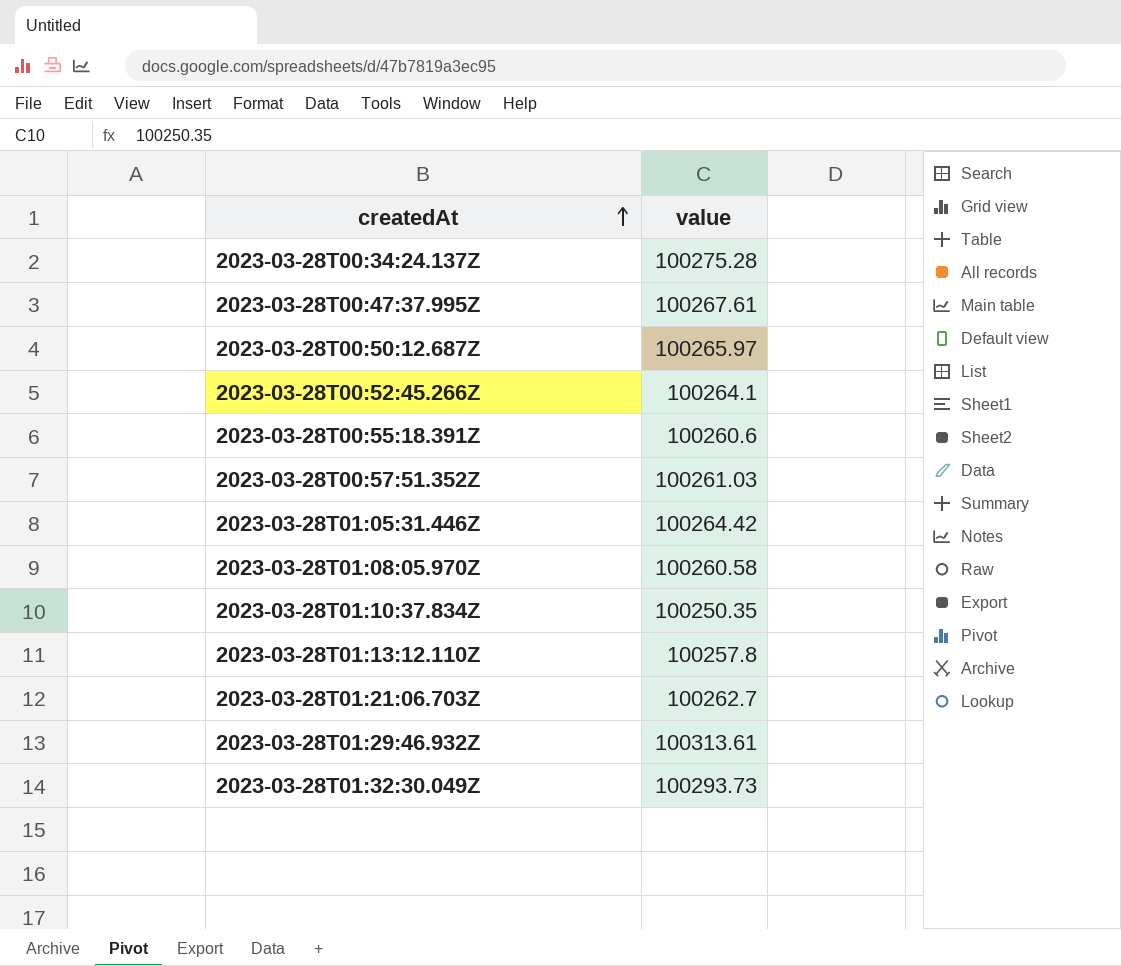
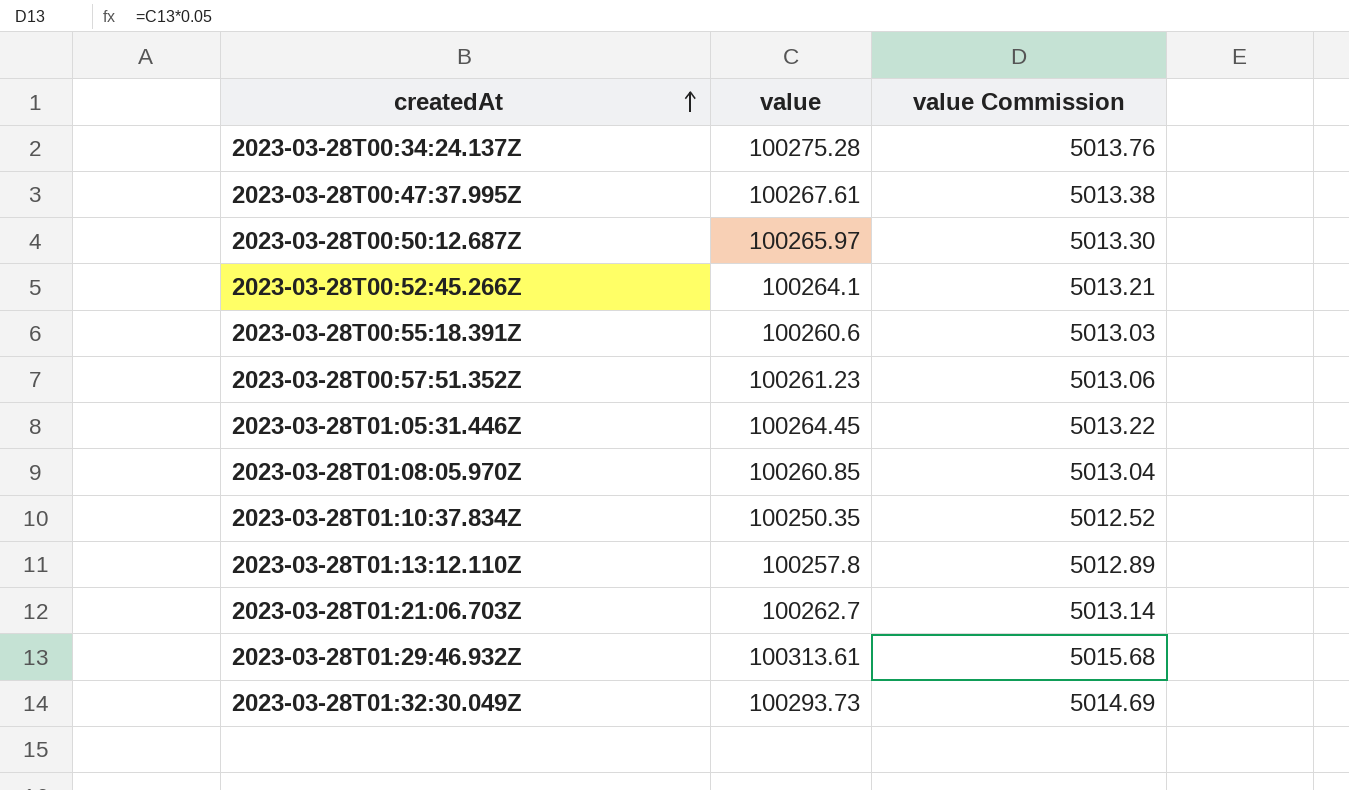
column value Commission | formula: none -> [value] * 0.05
2023-03-28T00:57:51.352Z | value: 100261.03 -> 100261.23
2023-03-28T01:05:31.446Z | value: 100264.42 -> 100264.45
2023-03-28T01:08:05.970Z | value: 100260.58 -> 100260.85

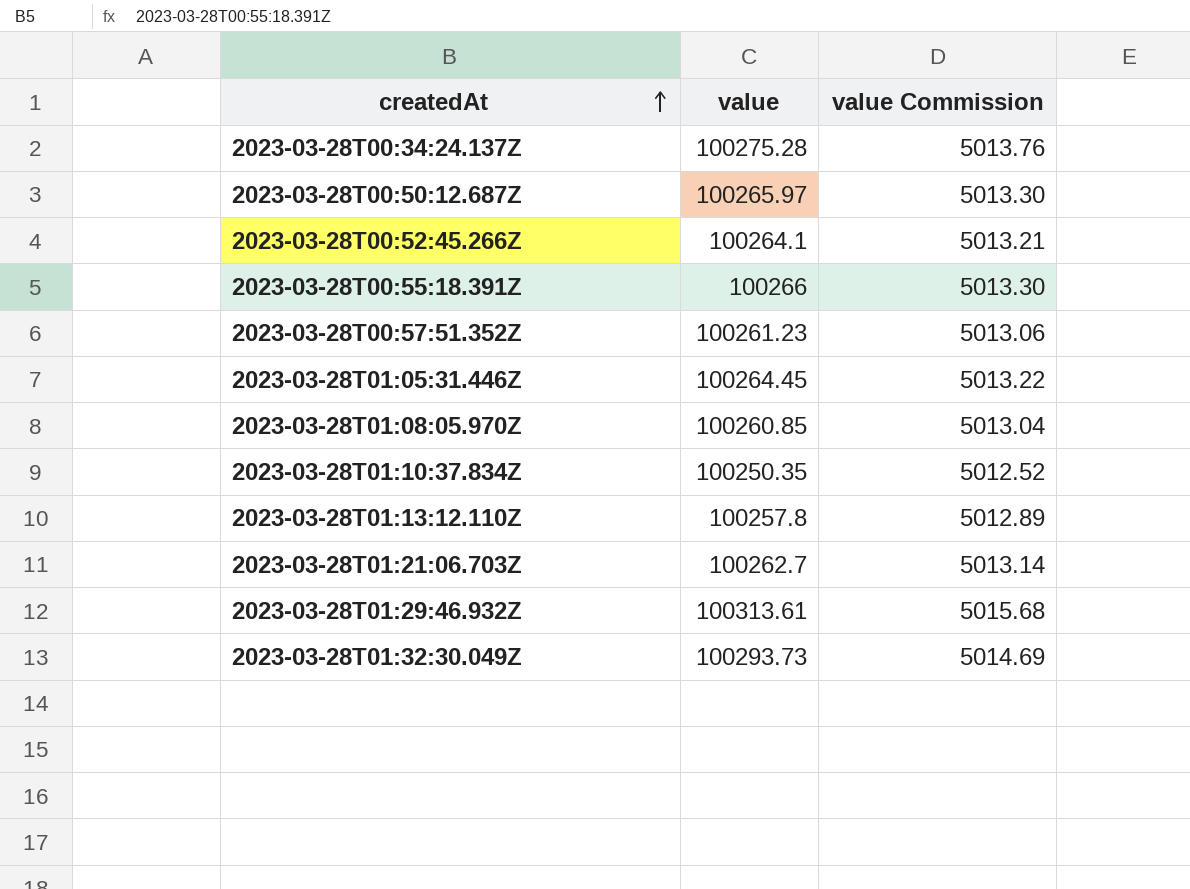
row 2023-03-28T00:47:37.995Z: 100267.61 | 5013.38 -> none
2023-03-28T00:55:18.391Z | value: 100260.6 -> 100266
2023-03-28T00:55:18.391Z | value Commission: 5013.03 -> 5013.30

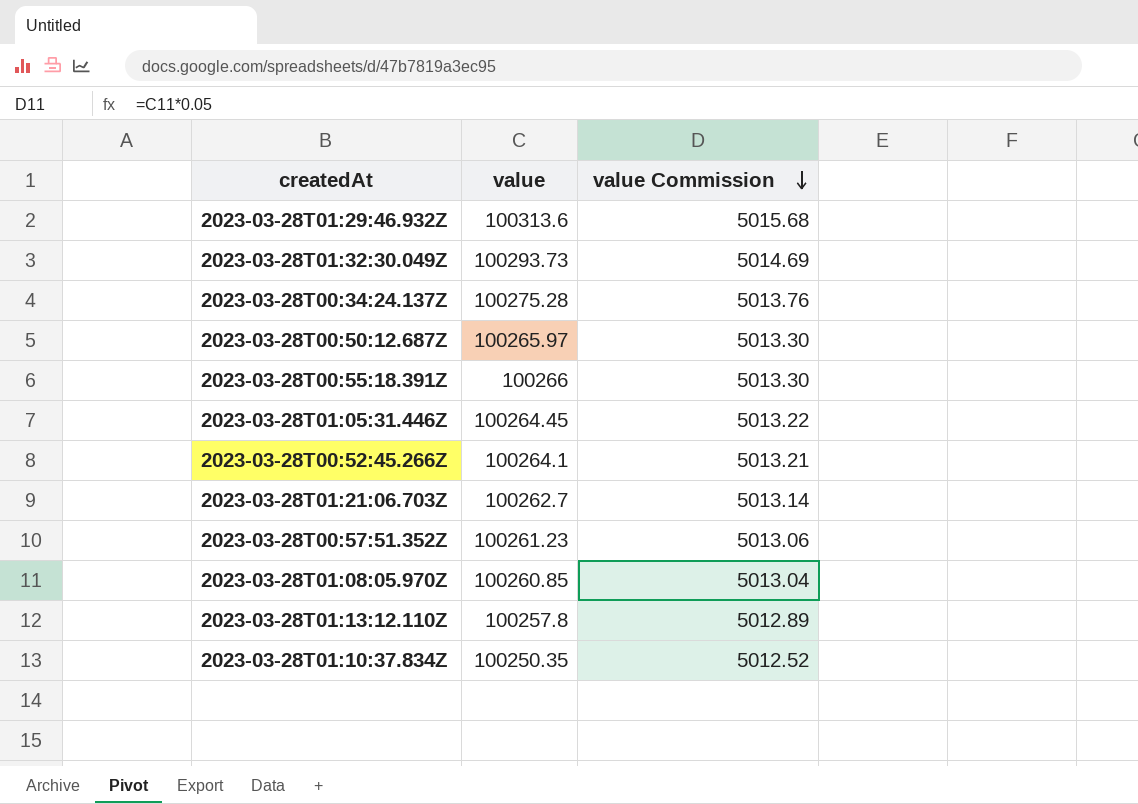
row order: createdAt ascending -> value Commission descending
2023-03-28T01:29:46.932Z | value: 100313.61 -> 100313.6

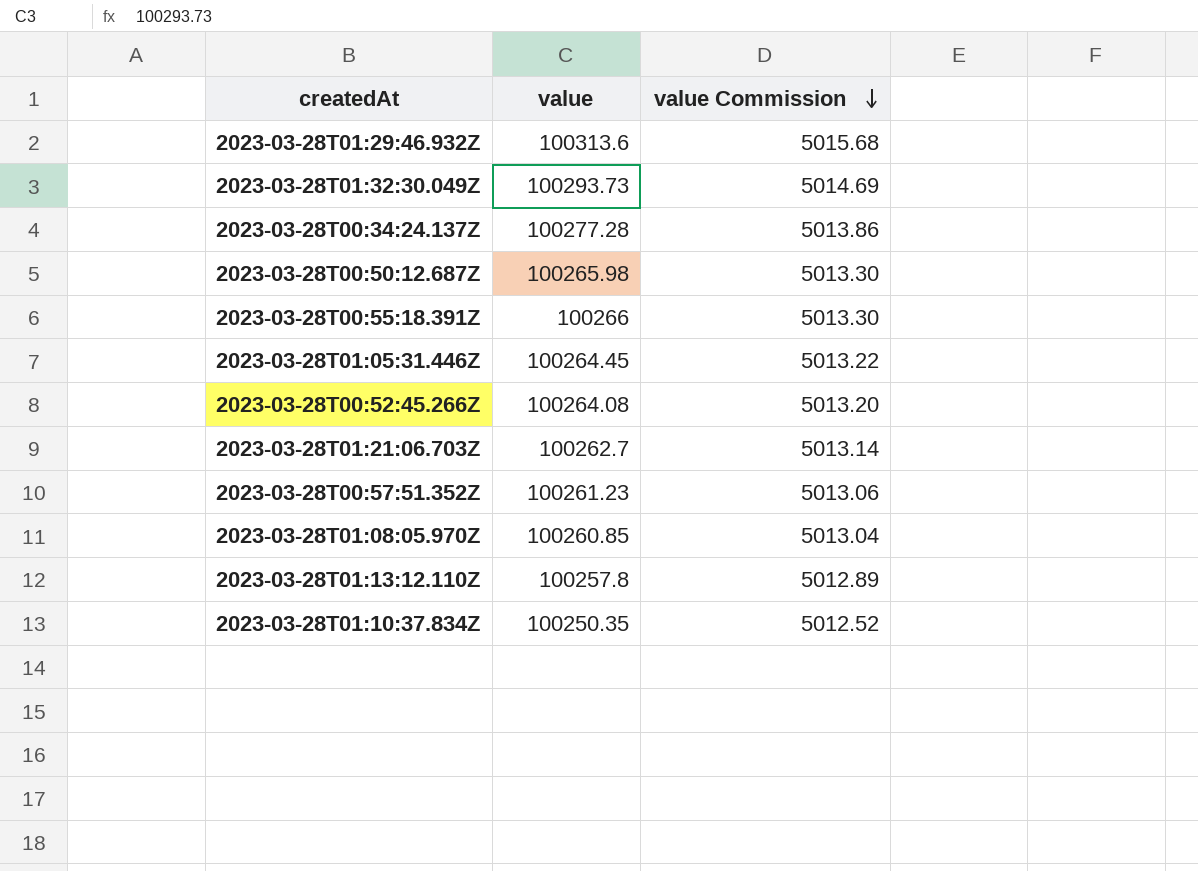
2023-03-28T00:34:24.137Z | value: 100275.28 -> 100277.28
2023-03-28T00:34:24.137Z | value Commission: 5013.76 -> 5013.86
2023-03-28T00:50:12.687Z | value: 100265.97 -> 100265.98
2023-03-28T00:52:45.266Z | value: 100264.1 -> 100264.08
2023-03-28T00:52:45.266Z | value Commission: 5013.21 -> 5013.20

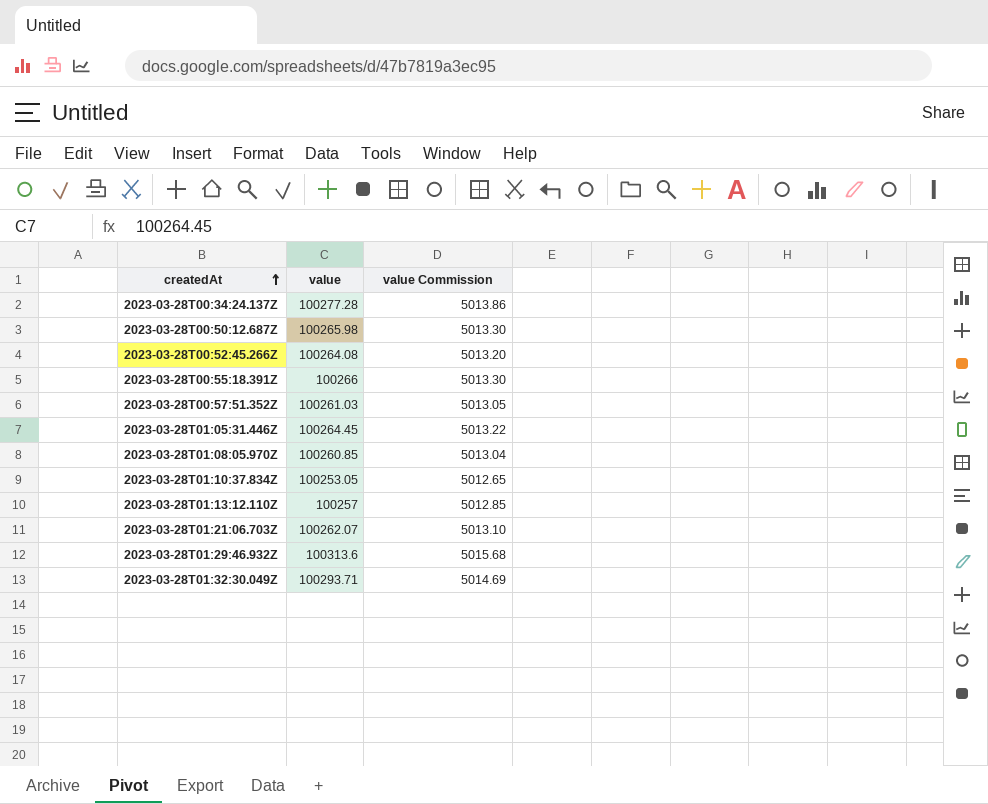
row order: value Commission descending -> createdAt ascending
2023-03-28T00:57:51.352Z | value: 100261.23 -> 100261.03
2023-03-28T00:57:51.352Z | value Commission: 5013.06 -> 5013.05
2023-03-28T01:10:37.834Z | value: 100250.35 -> 100253.05
2023-03-28T01:10:37.834Z | value Commission: 5012.52 -> 5012.65
2023-03-28T01:13:12.110Z | value: 100257.8 -> 100257
2023-03-28T01:13:12.110Z | value Commission: 5012.89 -> 5012.85
2023-03-28T01:21:06.703Z | value: 100262.7 -> 100262.07
2023-03-28T01:21:06.703Z | value Commission: 5013.14 -> 5013.10
2023-03-28T01:32:30.049Z | value: 100293.73 -> 100293.71

